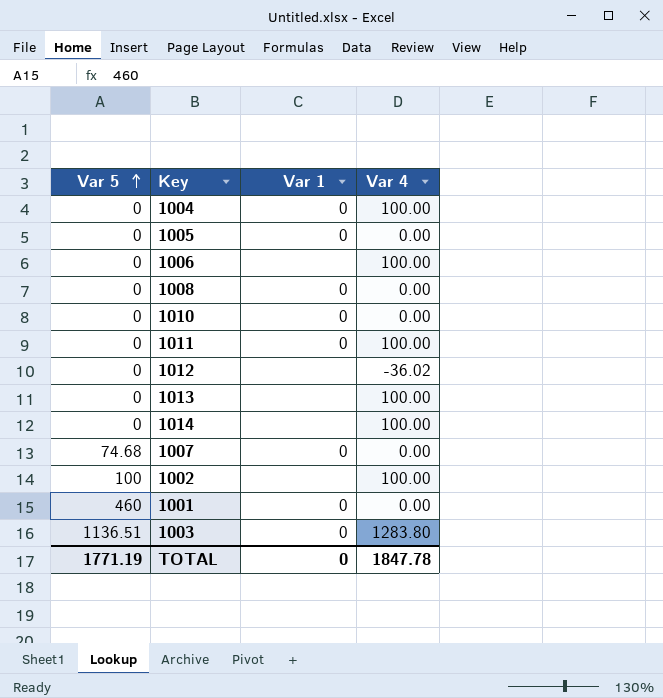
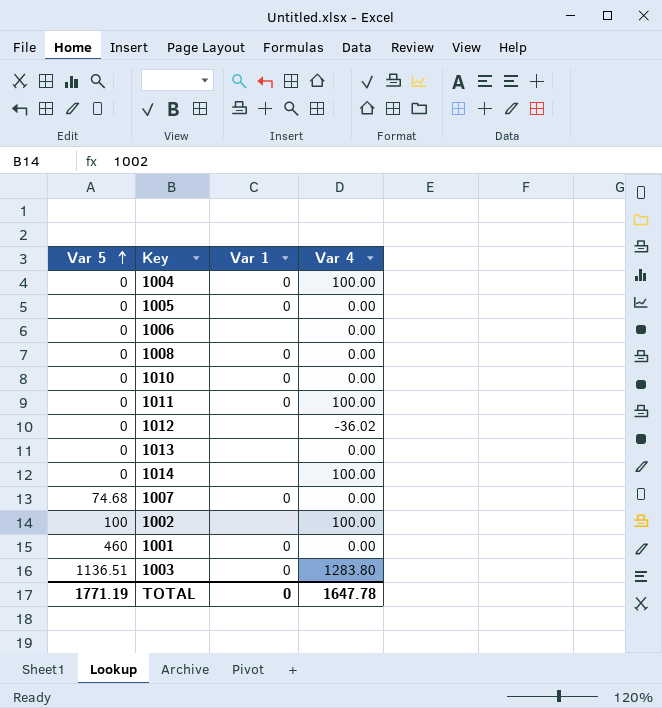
1006 | Var 4: 100.00 -> 0.00
1013 | Var 4: 100.00 -> 0.00
TOTAL | Var 4: 1847.78 -> 1647.78

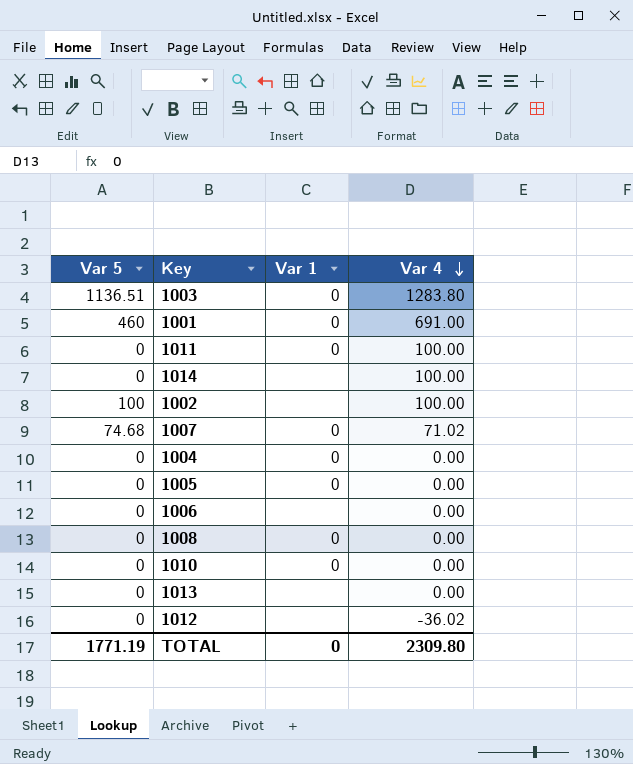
row order: Var 5 ascending -> Var 4 descending
1001 | Var 4: 0.00 -> 691.00
1007 | Var 4: 0.00 -> 71.02
1004 | Var 4: 100.00 -> 0.00
TOTAL | Var 4: 1647.78 -> 2309.80

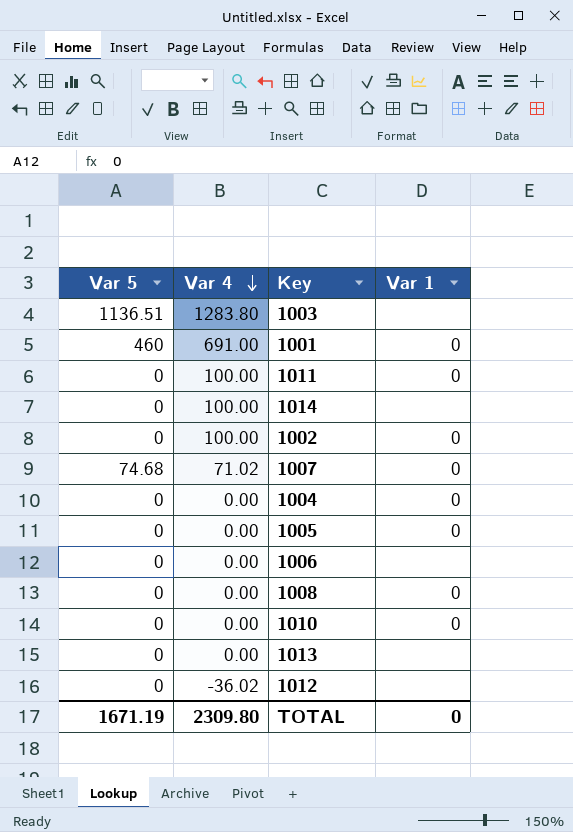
column Var 4 | position: 4 -> 2
1003 | Var 1: 0 -> none
1002 | Var 5: 100 -> 0
1002 | Var 1: none -> 0
TOTAL | Var 5: 1771.19 -> 1671.19

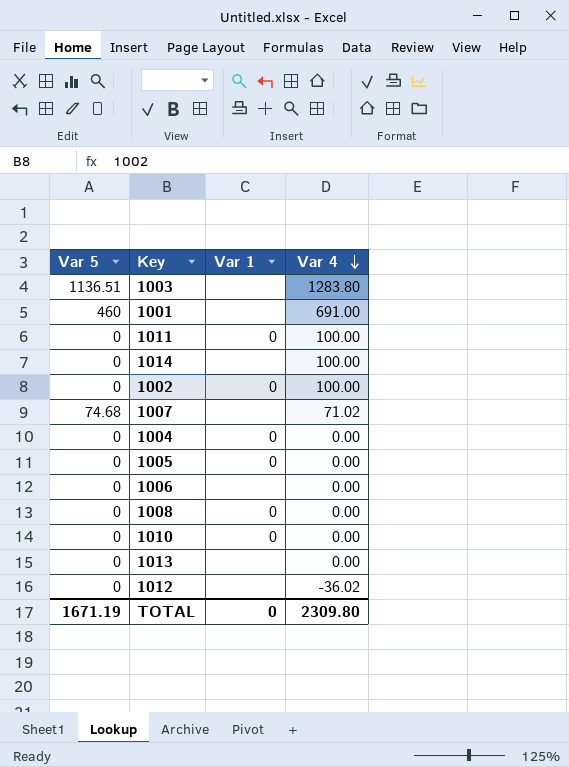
column Var 4 | position: 2 -> 4
1001 | Var 1: 0 -> none
1007 | Var 1: 0 -> none

